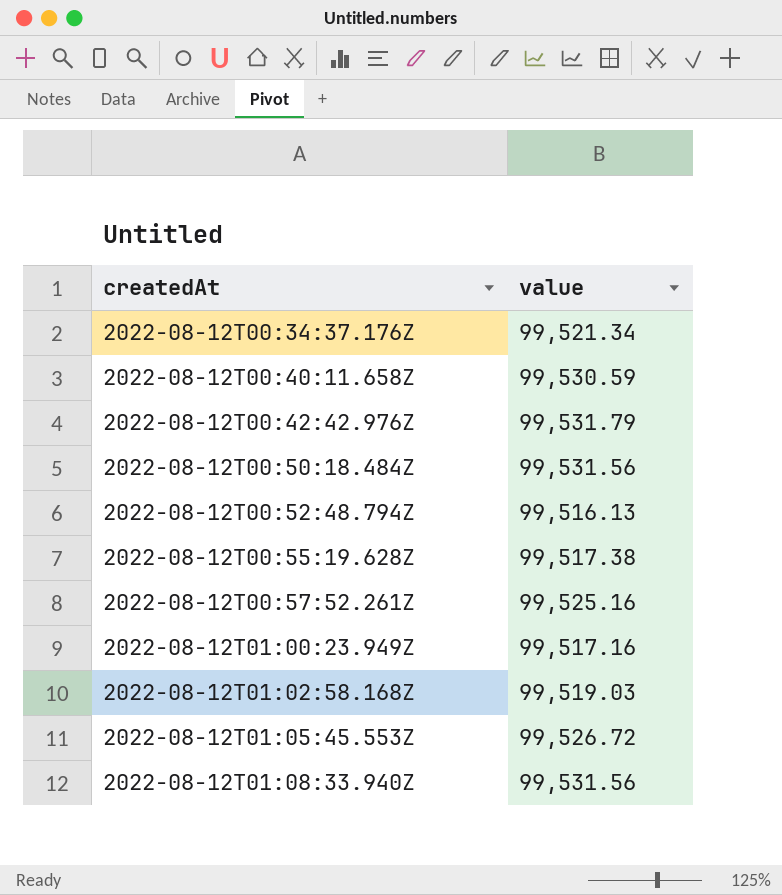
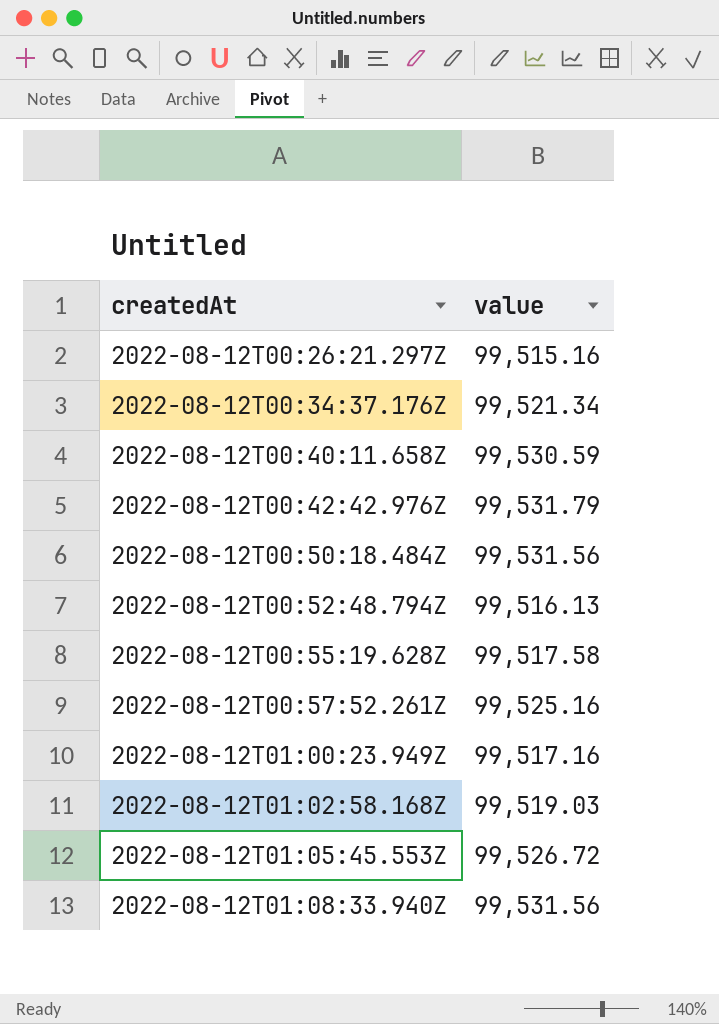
row 2022-08-12T00:26:21.297Z: none -> 99,515.16
2022-08-12T00:55:19.628Z | value: 99,517.38 -> 99,517.58

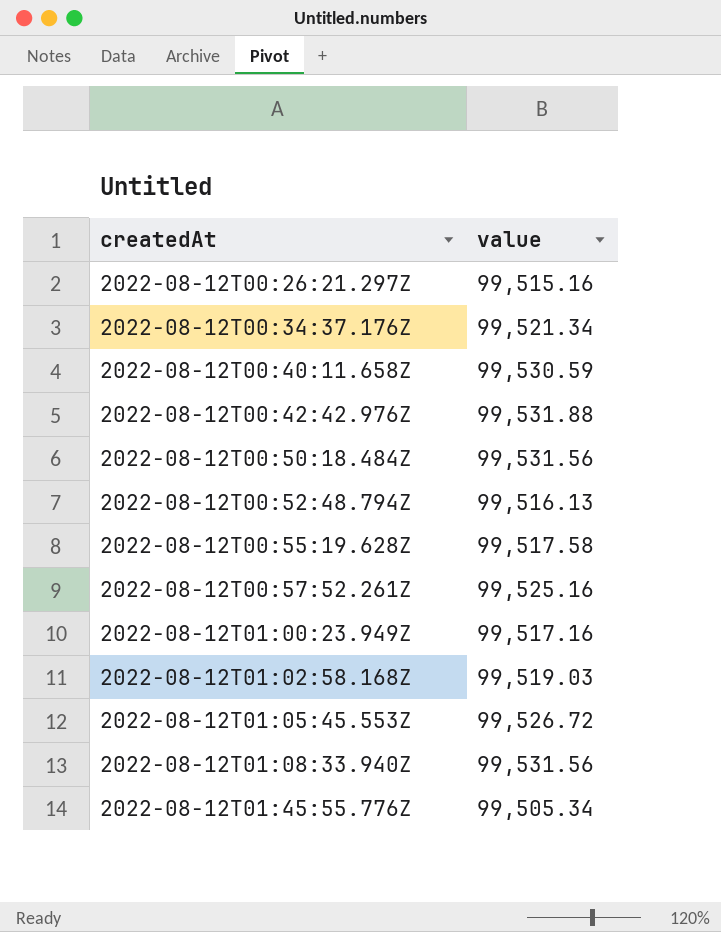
2022-08-12T00:42:42.976Z | value: 99,531.79 -> 99,531.88
row 2022-08-12T01:45:55.776Z: none -> 99,505.34

